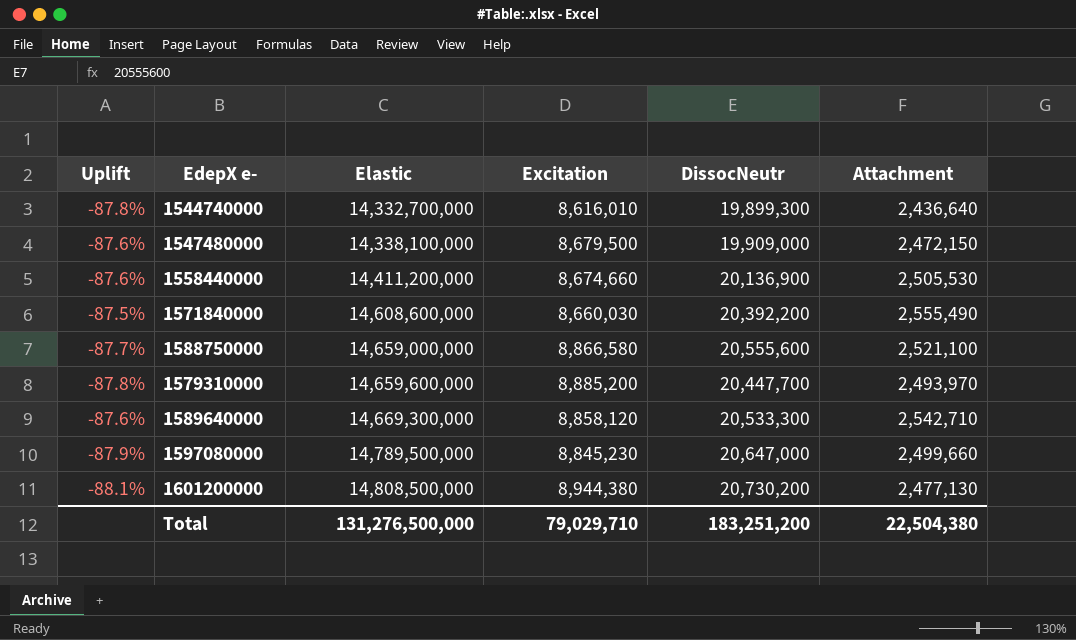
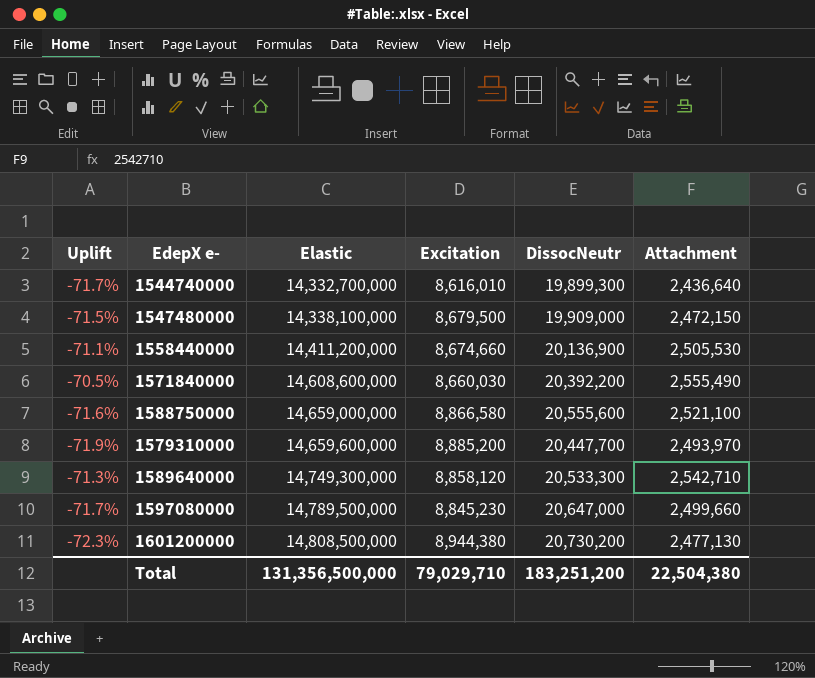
column Uplift | formula: ([Attachment] - [DissocNeutr]) / [DissocNeutr] -> ([Attachment] - [Excitation]) / [Excitation]
1589640000 | Elastic: 14,669,300,000 -> 14,749,300,000
Total | Elastic: 131,276,500,000 -> 131,356,500,000

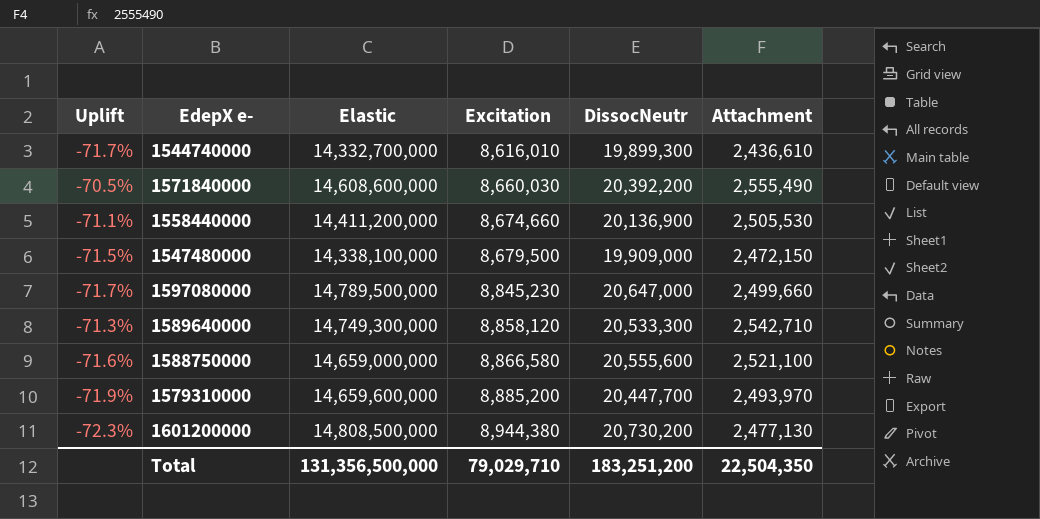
row order: Elastic ascending -> Excitation ascending
1544740000 | Attachment: 2,436,640 -> 2,436,610
Total | Attachment: 22,504,380 -> 22,504,350

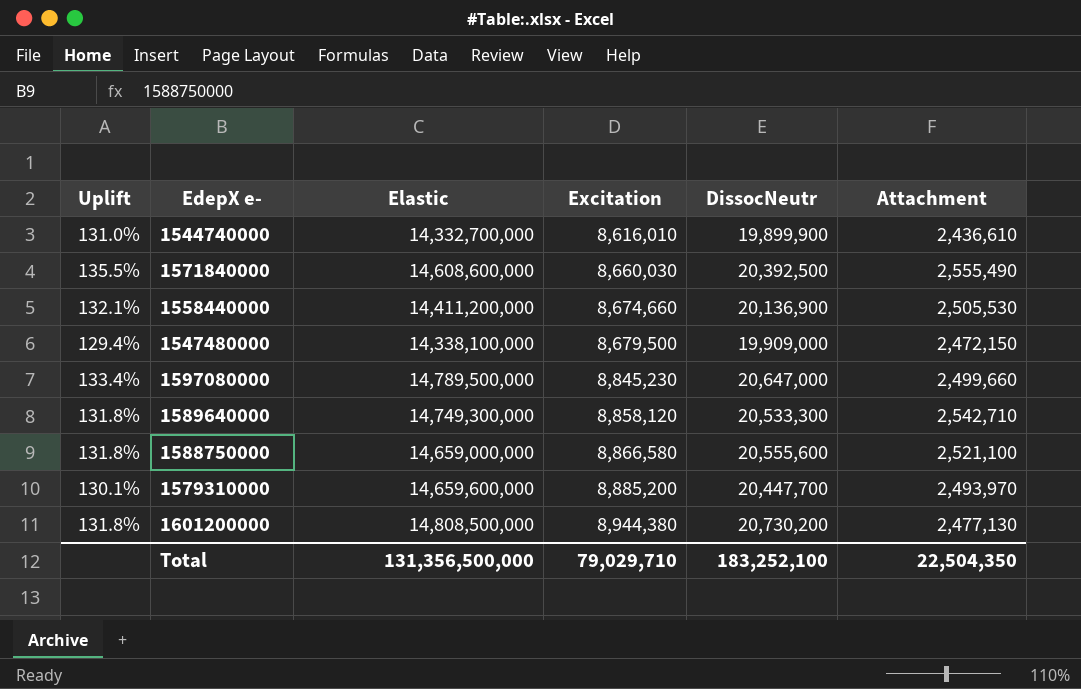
column Uplift | formula: ([Attachment] - [Excitation]) / [Excitation] -> ([DissocNeutr] - [Excitation]) / [Excitation]
1544740000 | DissocNeutr: 19,899,300 -> 19,899,900
1571840000 | DissocNeutr: 20,392,200 -> 20,392,500
Total | DissocNeutr: 183,251,200 -> 183,252,100

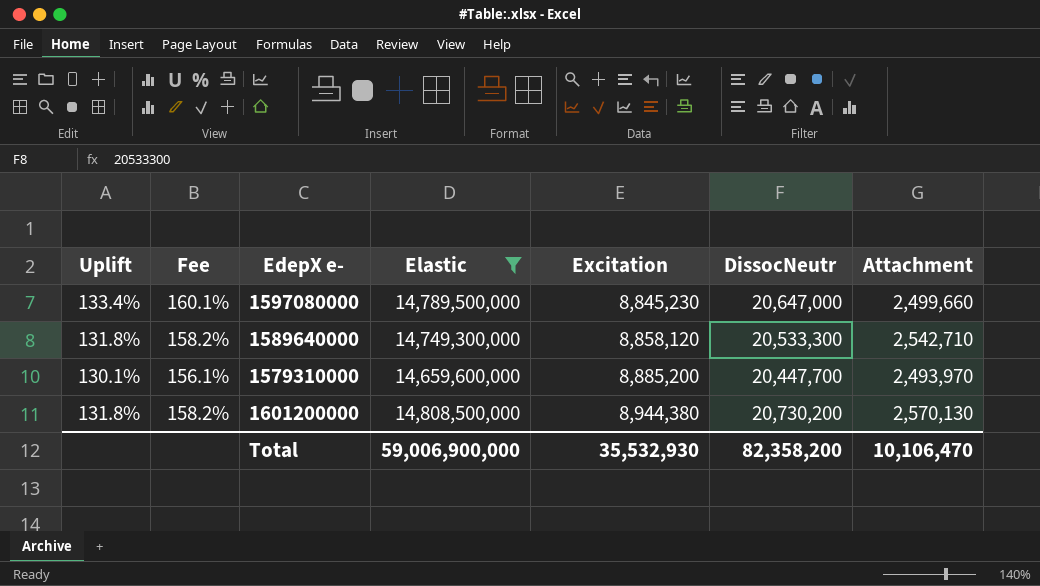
filter: none -> Elastic >= 14,659,600,000
column Fee | formula: none -> [Uplift] * 1.2
1601200000 | Attachment: 2,477,130 -> 2,570,130
Total | Elastic: 131,356,500,000 -> 59,006,900,000
Total | Excitation: 79,029,710 -> 35,532,930
Total | DissocNeutr: 183,252,100 -> 82,358,200
Total | Attachment: 22,504,350 -> 10,106,470

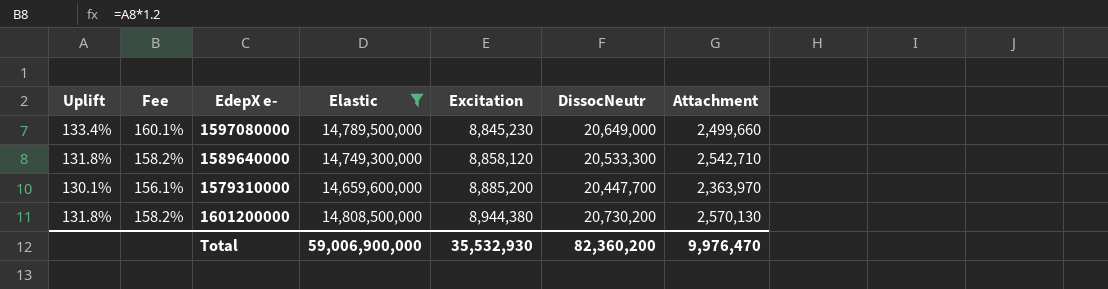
1597080000 | DissocNeutr: 20,647,000 -> 20,649,000
1579310000 | Attachment: 2,493,970 -> 2,363,970
Total | DissocNeutr: 82,358,200 -> 82,360,200
Total | Attachment: 10,106,470 -> 9,976,470

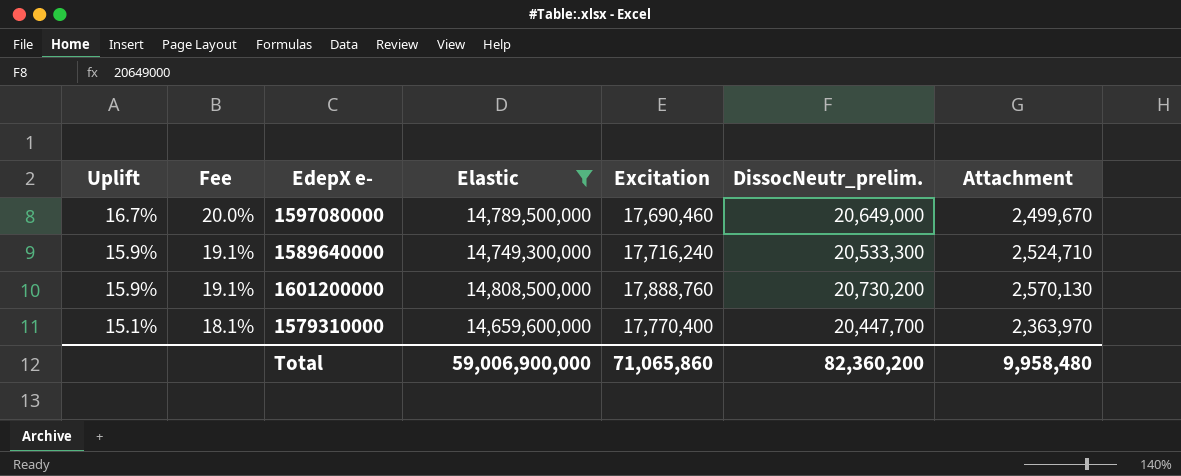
row order: Excitation ascending -> Uplift descending
column name: DissocNeutr -> DissocNeutr_prelim.
1597080000 | Uplift: 133.4% -> 16.7%
1597080000 | Fee: 160.1% -> 20.0%
1597080000 | Excitation: 8,845,230 -> 17,690,460
1597080000 | Attachment: 2,499,660 -> 2,499,670
1589640000 | Uplift: 131.8% -> 15.9%
1589640000 | Fee: 158.2% -> 19.1%
1589640000 | Excitation: 8,858,120 -> 17,716,240
1589640000 | Attachment: 2,542,710 -> 2,524,710
1601200000 | Uplift: 131.8% -> 15.9%
1601200000 | Fee: 158.2% -> 19.1%
1601200000 | Excitation: 8,944,380 -> 17,888,760
1579310000 | Uplift: 130.1% -> 15.1%
1579310000 | Fee: 156.1% -> 18.1%
1579310000 | Excitation: 8,885,200 -> 17,770,400
Total | Excitation: 35,532,930 -> 71,065,860
Total | Attachment: 9,976,470 -> 9,958,480

